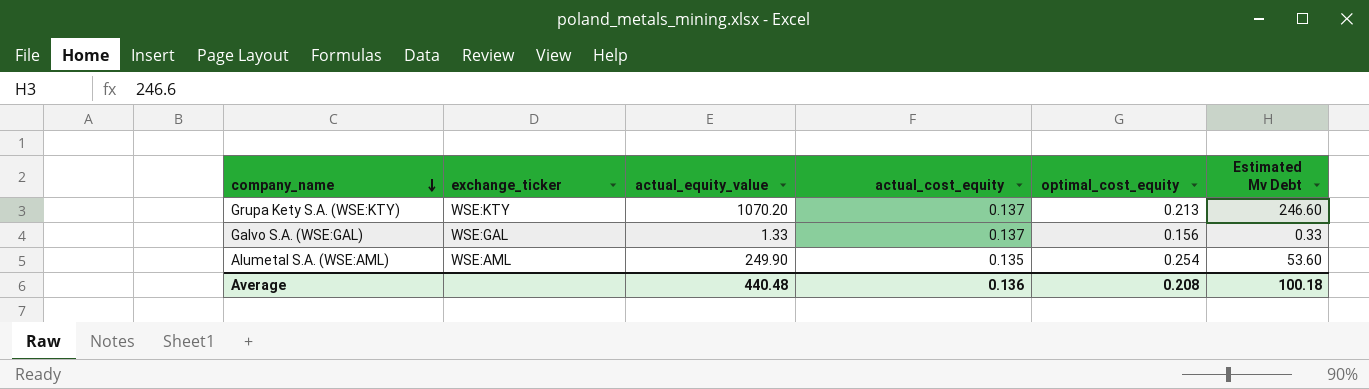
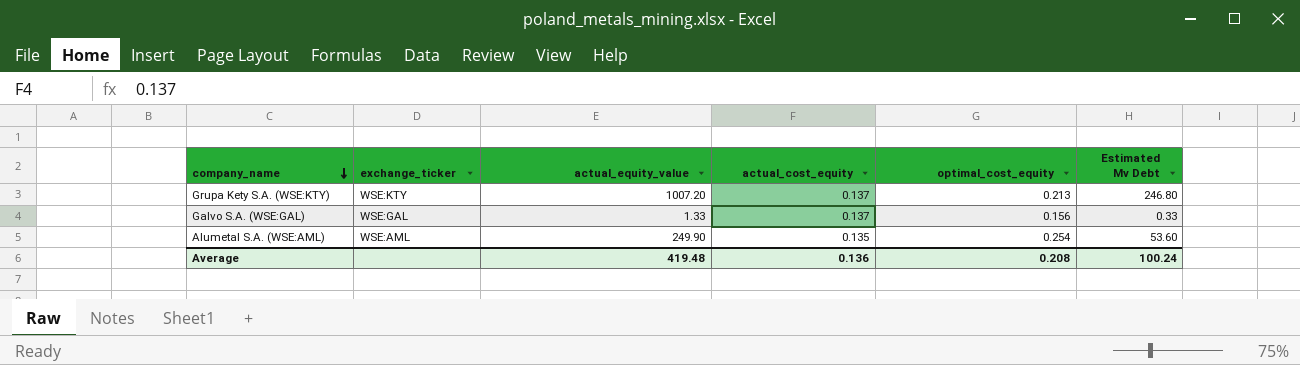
Grupa Kety S.A. (WSE:KTY) | actual_equity_value: 1070.20 -> 1007.20
Grupa Kety S.A. (WSE:KTY) | Estimated Mv Debt: 246.60 -> 246.80
Average | actual_equity_value: 440.48 -> 419.48
Average | Estimated Mv Debt: 100.18 -> 100.24

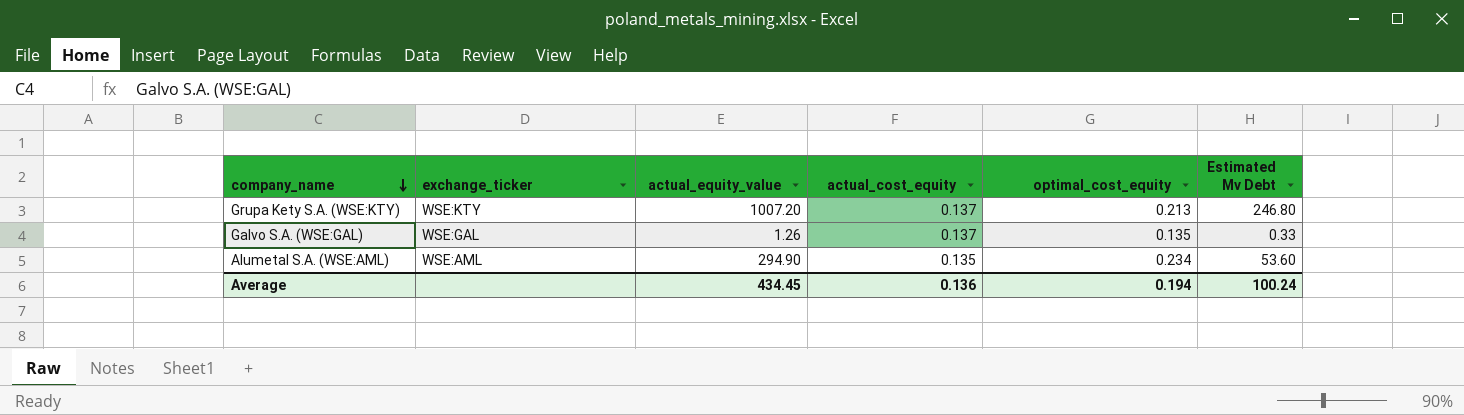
Galvo S.A. (WSE:GAL) | actual_equity_value: 1.33 -> 1.26
Galvo S.A. (WSE:GAL) | optimal_cost_equity: 0.156 -> 0.135
Alumetal S.A. (WSE:AML) | actual_equity_value: 249.90 -> 294.90
Alumetal S.A. (WSE:AML) | optimal_cost_equity: 0.254 -> 0.234
Average | actual_equity_value: 419.48 -> 434.45
Average | optimal_cost_equity: 0.208 -> 0.194

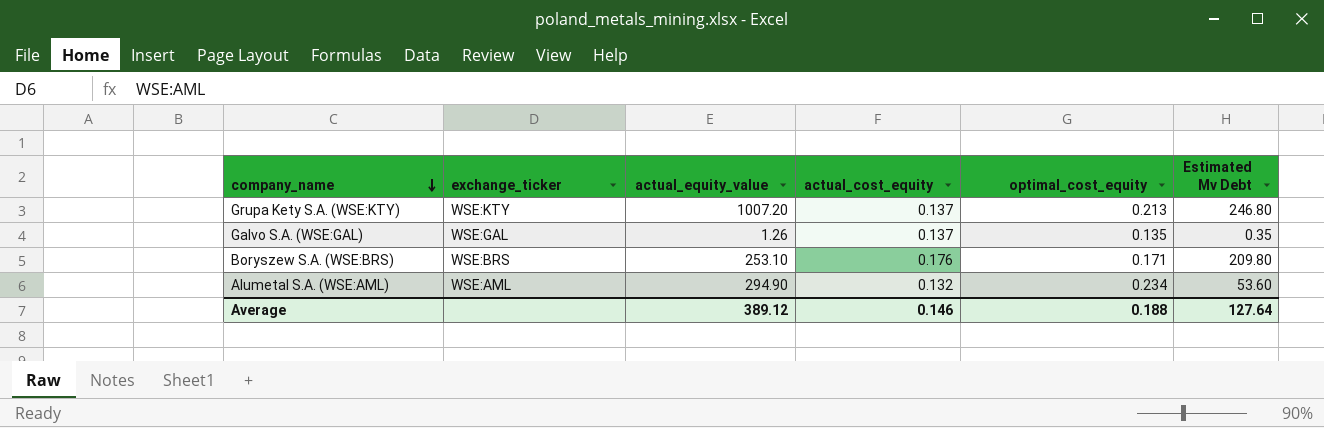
Galvo S.A. (WSE:GAL) | Estimated Mv Debt: 0.33 -> 0.35
row Boryszew S.A. (WSE:BRS): none -> WSE:BRS | 253.10 | 0.176 | 0.171 | 209.80
Alumetal S.A. (WSE:AML) | actual_cost_equity: 0.135 -> 0.132
Average | actual_equity_value: 434.45 -> 389.12
Average | actual_cost_equity: 0.136 -> 0.146
Average | optimal_cost_equity: 0.194 -> 0.188
Average | Estimated Mv Debt: 100.24 -> 127.64

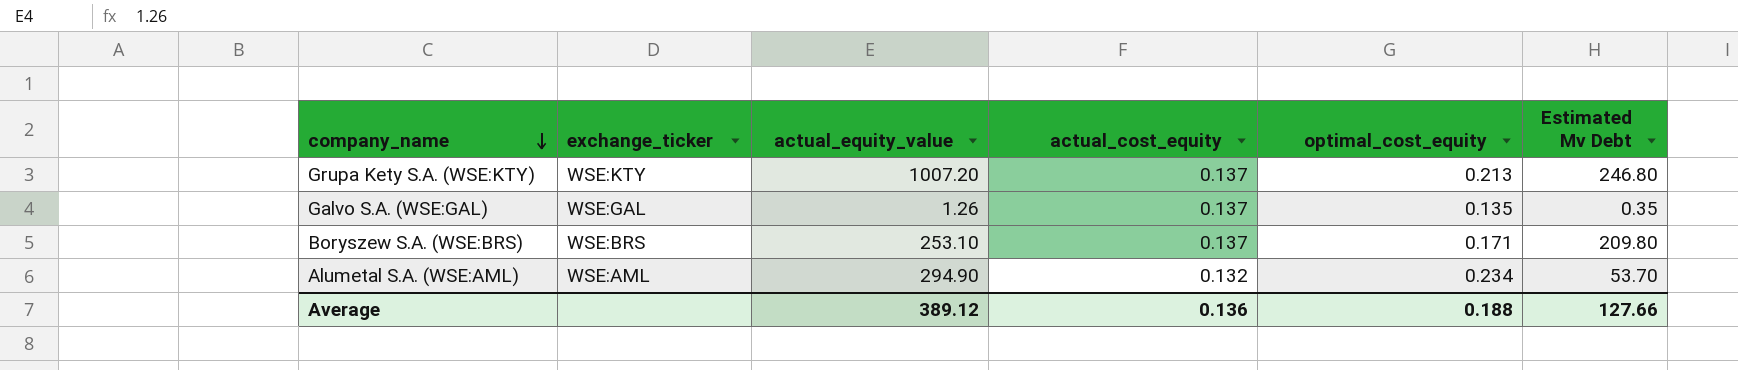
Boryszew S.A. (WSE:BRS) | actual_cost_equity: 0.176 -> 0.137
Alumetal S.A. (WSE:AML) | Estimated Mv Debt: 53.60 -> 53.70
Average | actual_cost_equity: 0.146 -> 0.136
Average | Estimated Mv Debt: 127.64 -> 127.66

